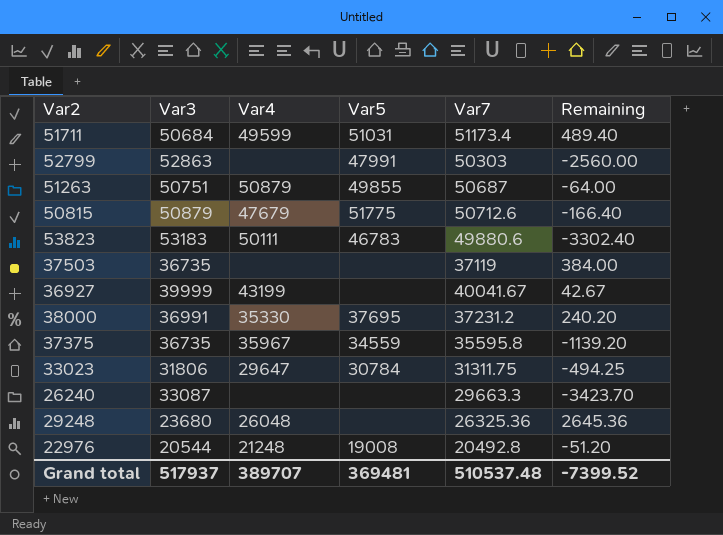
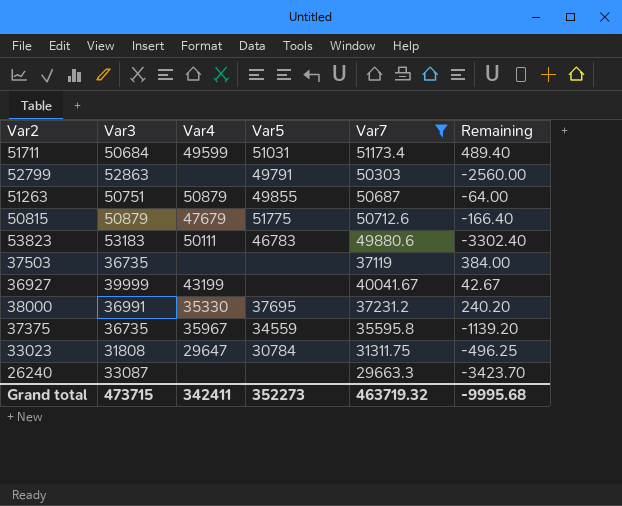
filter: none -> Var7 >= 29663.3
52799 | Var5: 47991 -> 49791
33023 | Var3: 31806 -> 31808
33023 | Remaining: -494.25 -> -496.25
Grand total | Var3: 517937 -> 473715
Grand total | Var4: 389707 -> 342411
Grand total | Var5: 369481 -> 352273
Grand total | Var7: 510537.48 -> 463719.32
Grand total | Remaining: -7399.52 -> -9995.68

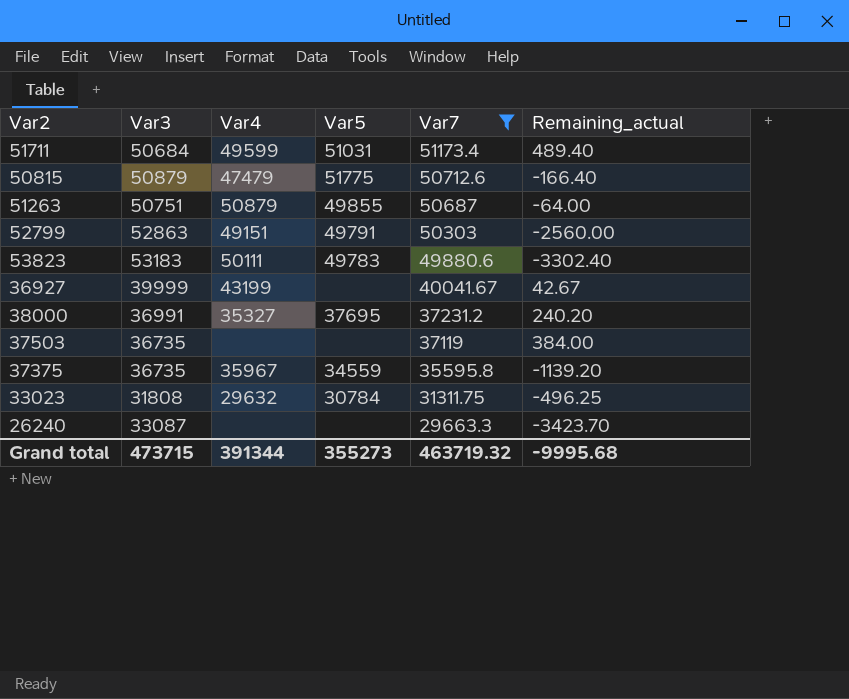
row order: none -> Var7 descending
column name: Remaining -> Remaining_actual
50815 | Var4: 47679 -> 47479
52799 | Var4: none -> 49151
53823 | Var5: 46783 -> 49783
38000 | Var4: 35330 -> 35327
33023 | Var4: 29647 -> 29632
Grand total | Var4: 342411 -> 391344
Grand total | Var5: 352273 -> 355273

